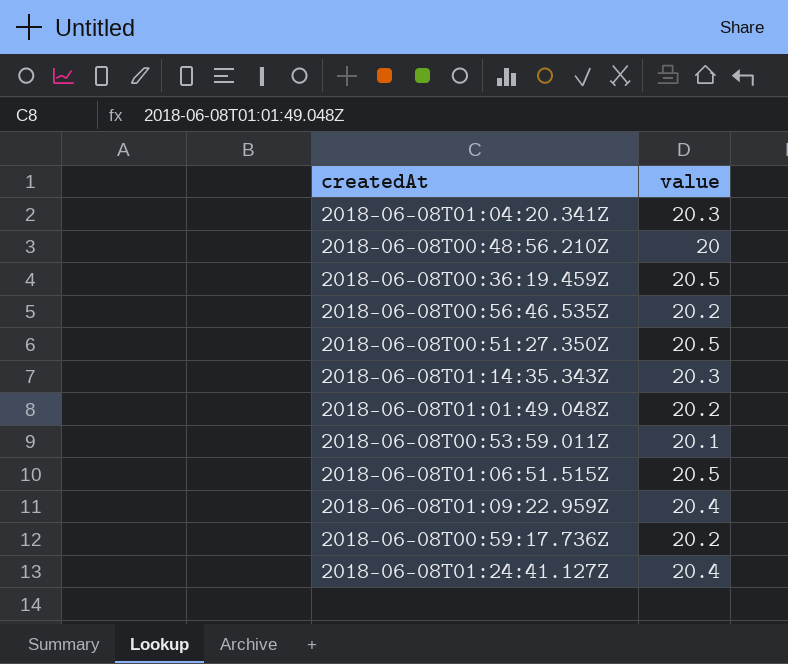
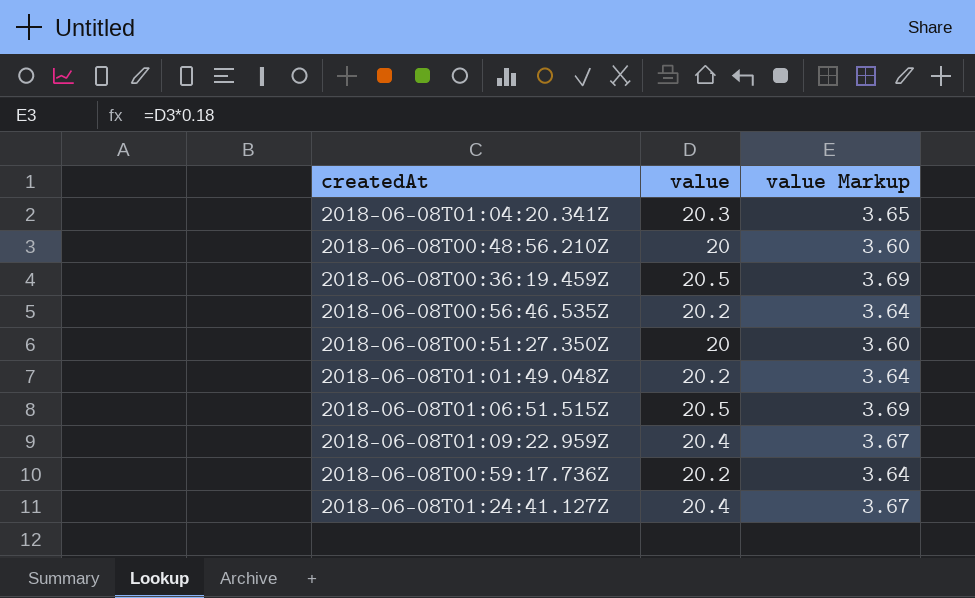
column value Markup | formula: none -> [value] * 0.18
row 2018-06-08T01:14:35.343Z: 20.3 -> none
row 2018-06-08T00:53:59.011Z: 20.1 -> none
2018-06-08T00:51:27.350Z | value: 20.5 -> 20

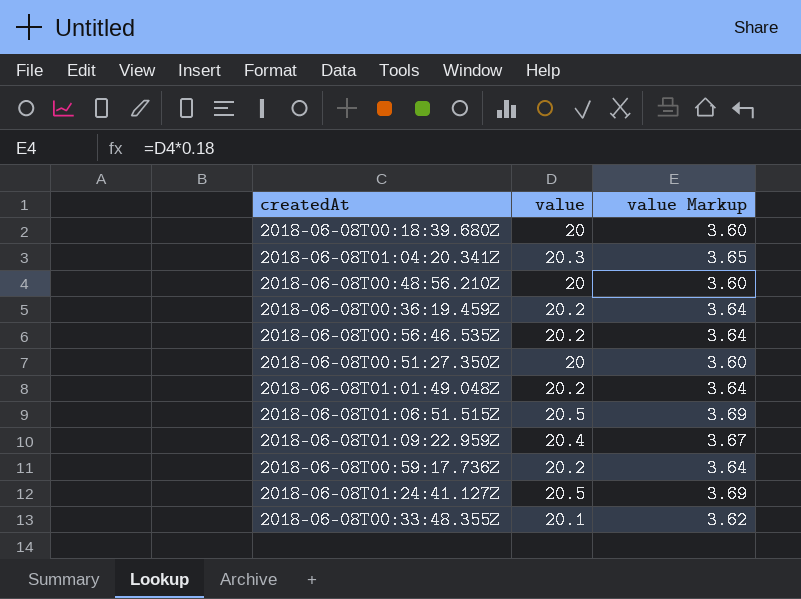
row 2018-06-08T00:18:39.680Z: none -> 20 | 3.60
2018-06-08T00:36:19.459Z | value: 20.5 -> 20.2
2018-06-08T00:36:19.459Z | value Markup: 3.69 -> 3.64
2018-06-08T01:24:41.127Z | value: 20.4 -> 20.5
2018-06-08T01:24:41.127Z | value Markup: 3.67 -> 3.69
row 2018-06-08T00:33:48.355Z: none -> 20.1 | 3.62

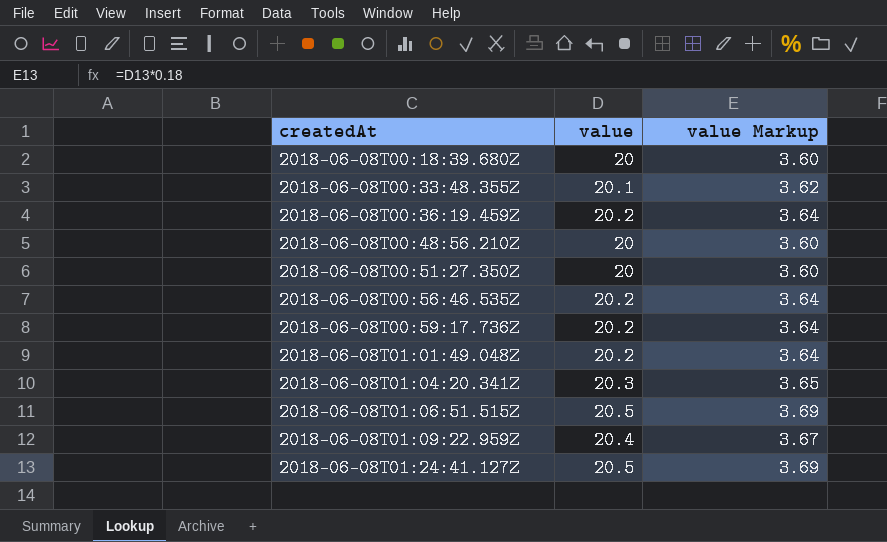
row order: none -> createdAt ascending

